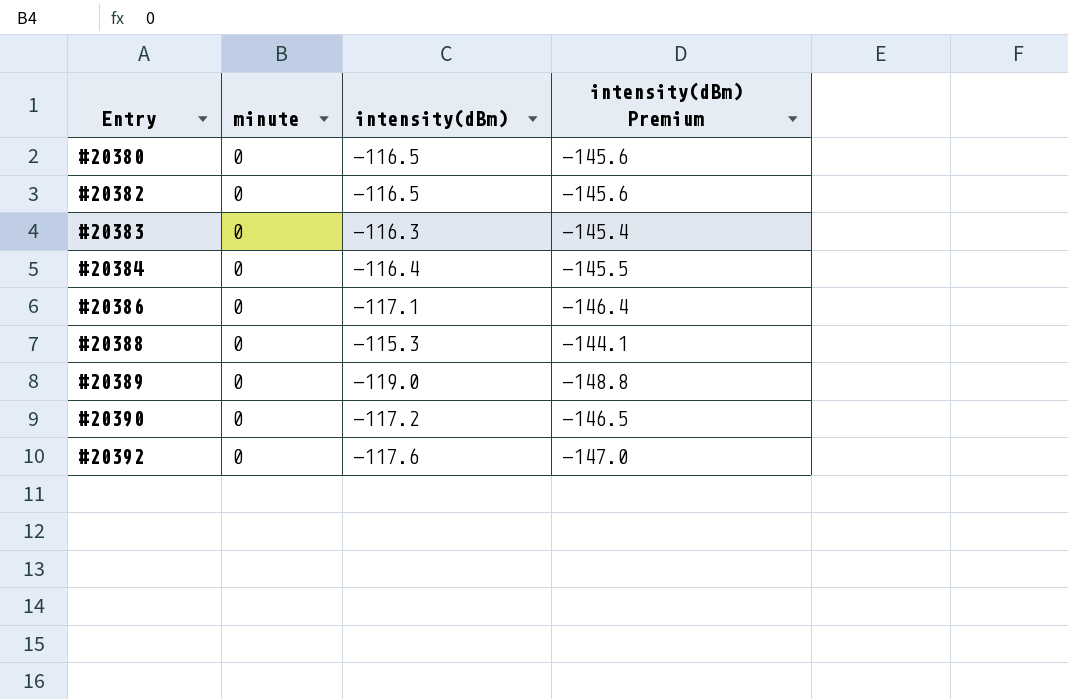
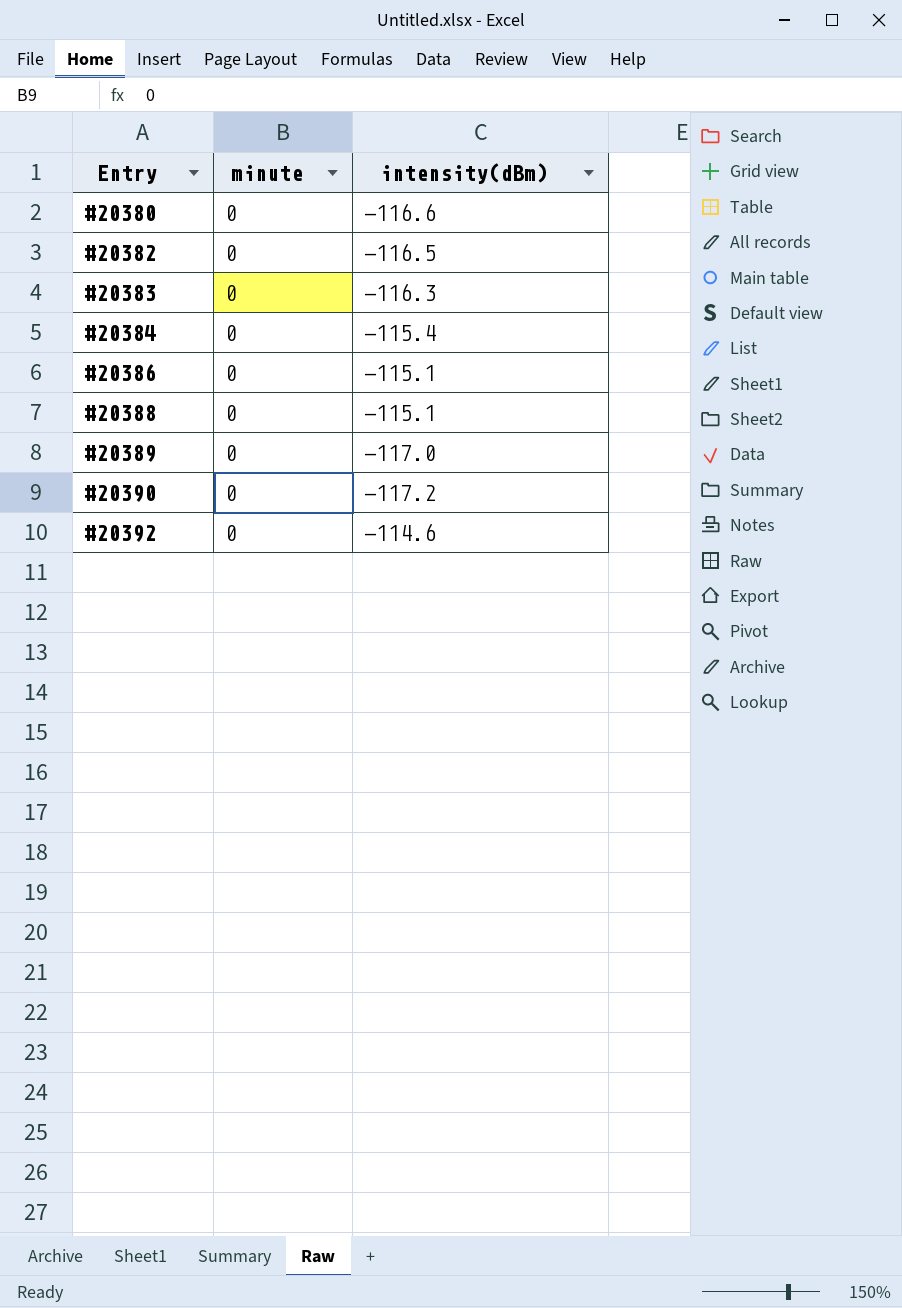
column intensity(dBm) Premium | formula: [intensity(dBm)] * 1.25 -> none
#20380 | intensity(dBm): -116.5 -> -116.6
#20384 | intensity(dBm): -116.4 -> -115.4
#20386 | intensity(dBm): -117.1 -> -115.1
#20388 | intensity(dBm): -115.3 -> -115.1
#20389 | intensity(dBm): -119.0 -> -117.0
#20392 | intensity(dBm): -117.6 -> -114.6

